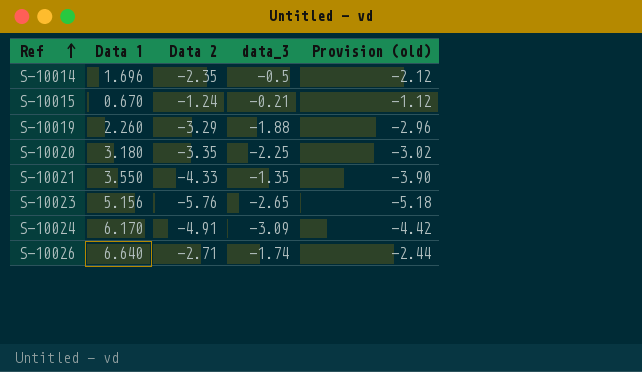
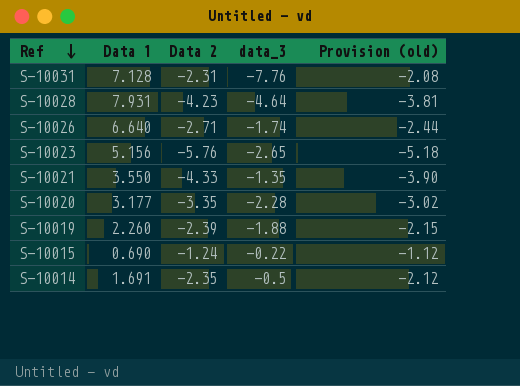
row order: Ref ascending -> Ref descending
row S-10024: 6.170 | -4.91 | -3.09 | -4.42 -> none
row S-10031: none -> 7.128 | -2.31 | -7.76 | -2.08
row S-10028: none -> 7.931 | -4.23 | -4.64 | -3.81
S-10020 | Data 1: 3.180 -> 3.177
S-10020 | data_3: -2.25 -> -2.28
S-10019 | Data 2: -3.29 -> -2.39
S-10019 | Provision (old): -2.96 -> -2.15
S-10015 | Data 1: 0.670 -> 0.690
S-10015 | data_3: -0.21 -> -0.22
S-10014 | Data 1: 1.696 -> 1.691

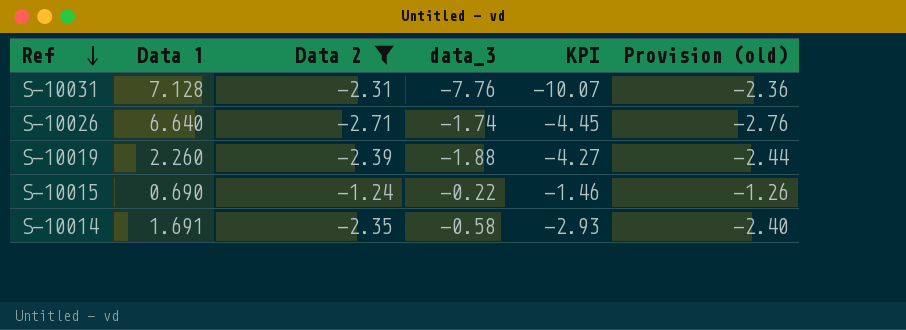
filter: none -> Data 2 >= -2.71
column KPI | formula: none -> [Data 2] + [data_3]
column Provision (old) | formula: [Data 2] * 0.9 -> [Data 2] * 1.02
S-10014 | data_3: -0.5 -> -0.58

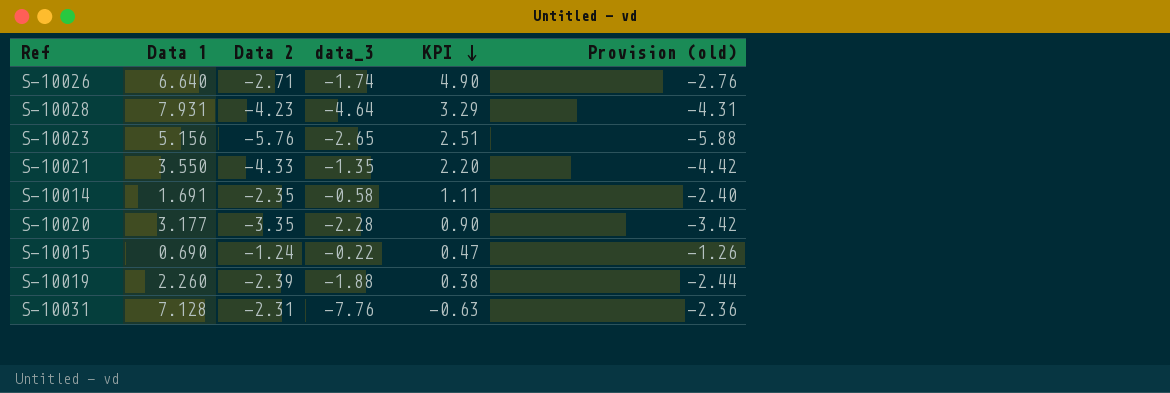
filter: Data 2 >= -2.71 -> none
row order: Ref descending -> KPI descending
column KPI | formula: [Data 2] + [data_3] -> [Data 1] + [data_3]

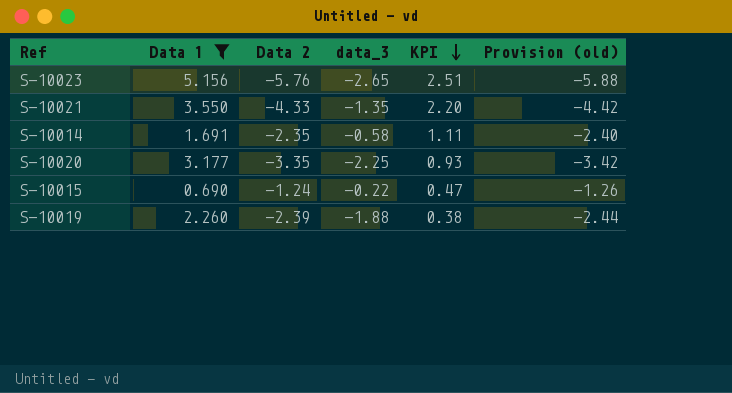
filter: none -> Data 1 <= 5.156
S-10020 | data_3: -2.28 -> -2.25
S-10020 | KPI: 0.90 -> 0.93

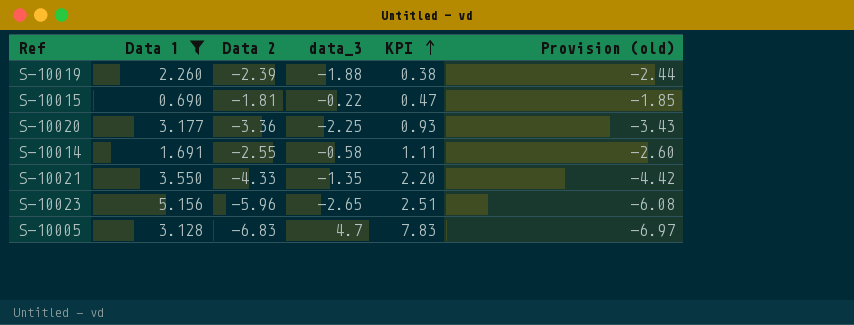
row order: KPI descending -> KPI ascending
S-10015 | Data 2: -1.24 -> -1.81
S-10015 | Provision (old): -1.26 -> -1.85
S-10020 | Data 2: -3.35 -> -3.36
S-10020 | Provision (old): -3.42 -> -3.43
S-10014 | Data 2: -2.35 -> -2.55
S-10014 | Provision (old): -2.40 -> -2.60
S-10023 | Data 2: -5.76 -> -5.96
S-10023 | Provision (old): -5.88 -> -6.08
row S-10005: none -> 3.128 | -6.83 | 4.7 | 7.83 | -6.97

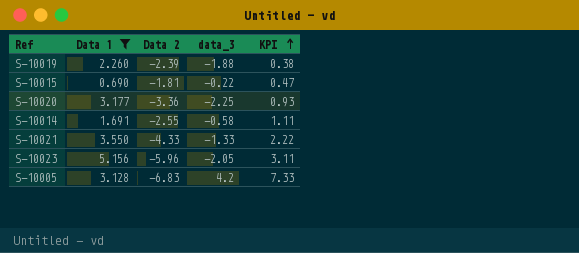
column Provision (old) | formula: [Data 2] * 1.02 -> none
S-10021 | data_3: -1.35 -> -1.33
S-10021 | KPI: 2.20 -> 2.22
S-10023 | data_3: -2.65 -> -2.05
S-10023 | KPI: 2.51 -> 3.11
S-10005 | data_3: 4.7 -> 4.2
S-10005 | KPI: 7.83 -> 7.33

